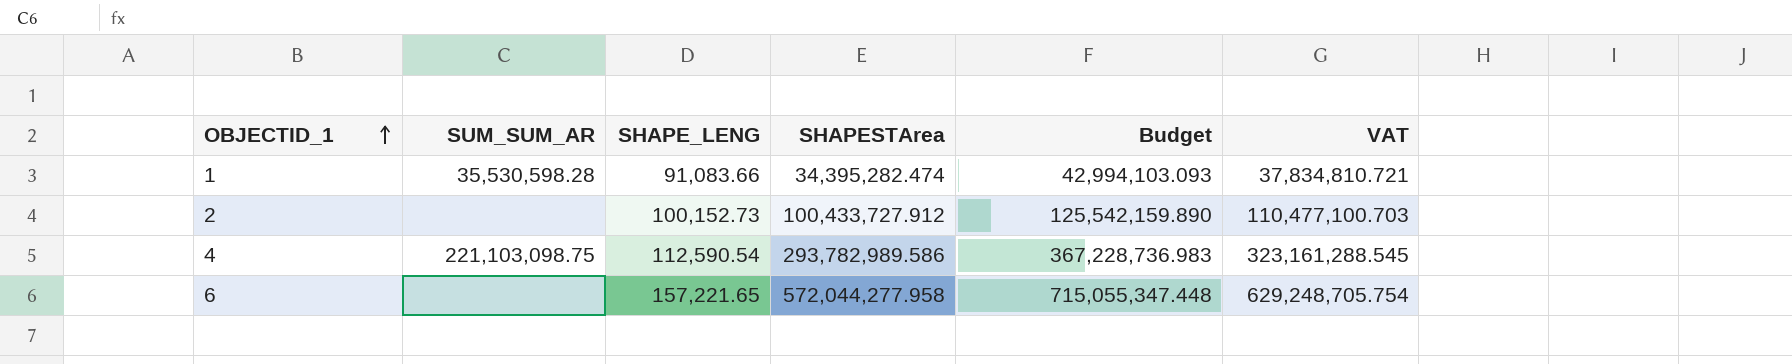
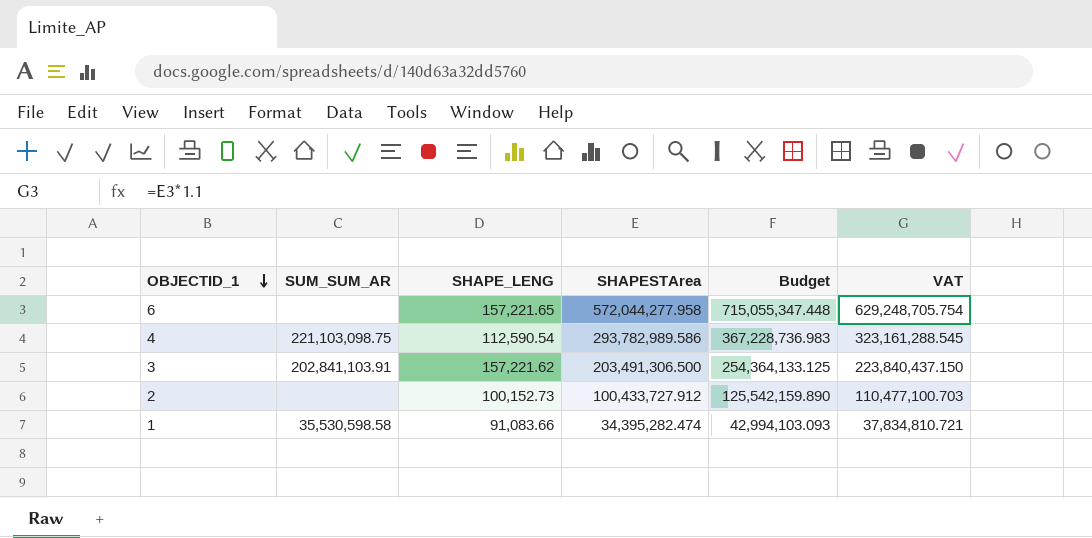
row order: OBJECTID_1 ascending -> OBJECTID_1 descending
row 3: none -> 202,841,103.91 | 157,221.62 | 203,491,306.500 | 254,364,133.125 | 223,840,437.150
1 | SUM_SUM_AR: 35,530,598.28 -> 35,530,598.58

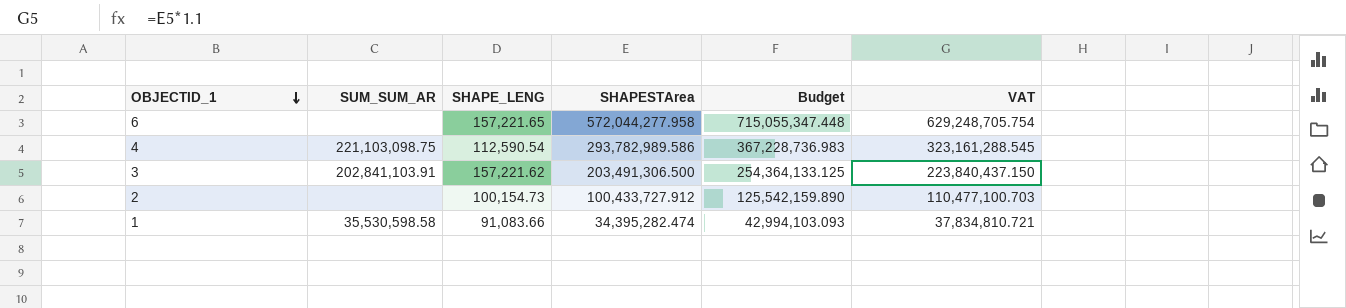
2 | SHAPE_LENG: 100,152.73 -> 100,154.73

